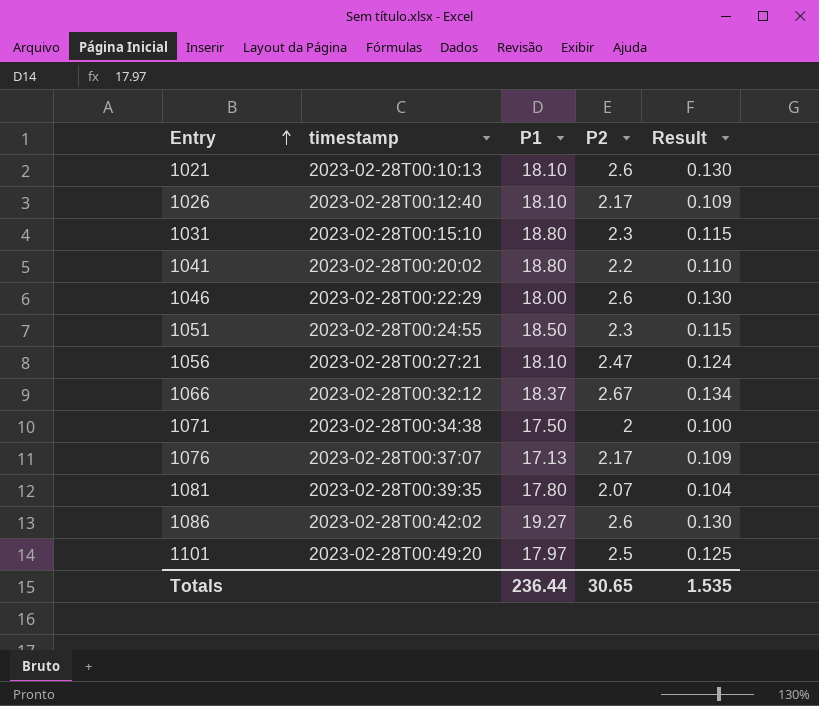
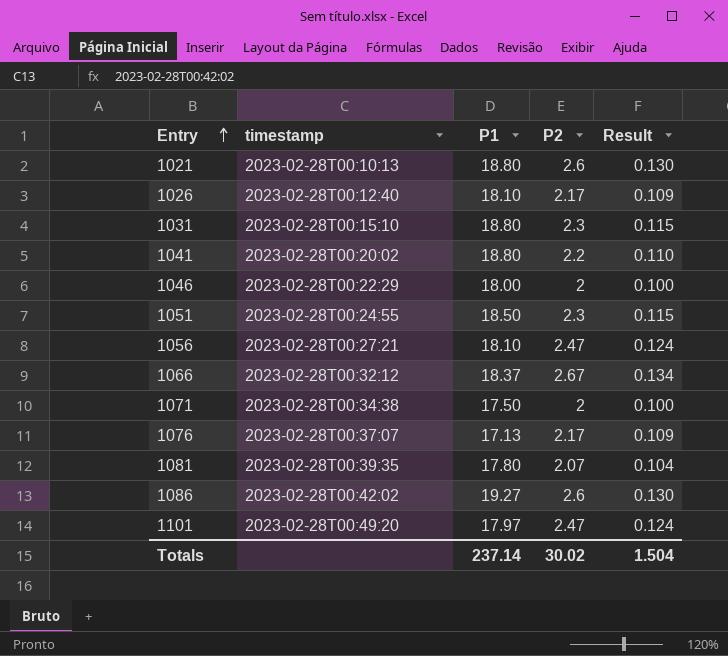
1021 | P1: 18.10 -> 18.80
1046 | P2: 2.6 -> 2
1046 | Result: 0.130 -> 0.100
1101 | P2: 2.5 -> 2.47
1101 | Result: 0.125 -> 0.124
Totals | P1: 236.44 -> 237.14
Totals | P2: 30.65 -> 30.02
Totals | Result: 1.535 -> 1.504

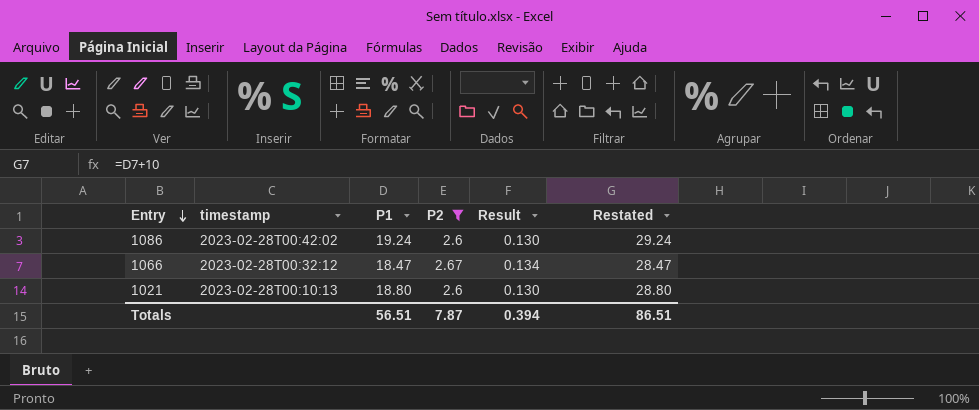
filter: none -> P2 >= 2.6
row order: Entry ascending -> Entry descending
column Restated | formula: none -> [P1] + 10
1086 | P1: 19.27 -> 19.24
1066 | P1: 18.37 -> 18.47
Totals | P1: 237.14 -> 56.51
Totals | P2: 30.02 -> 7.87
Totals | Result: 1.504 -> 0.394

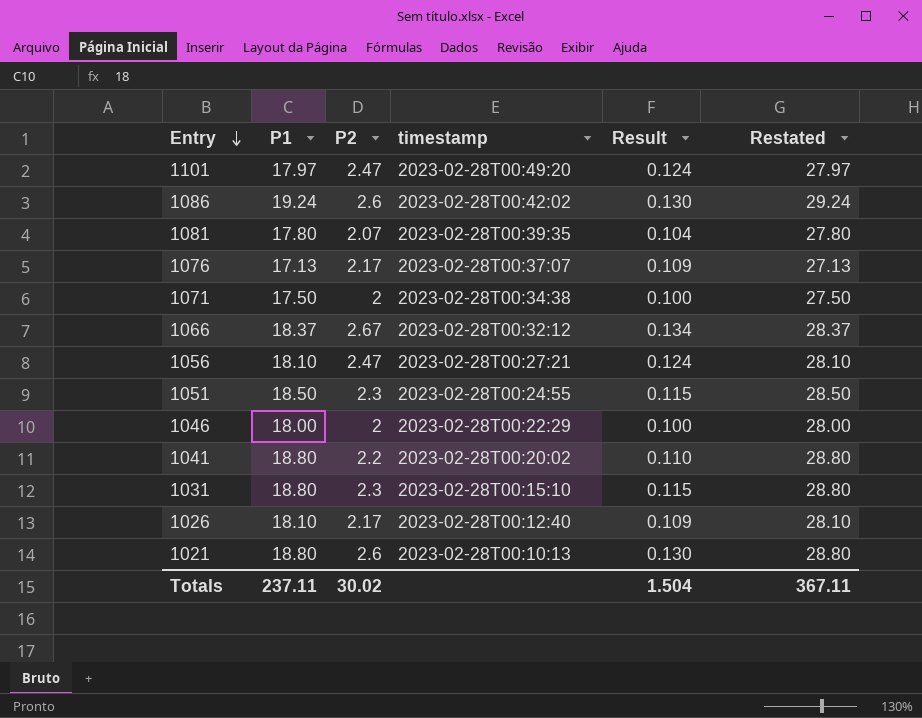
filter: P2 >= 2.6 -> none
column timestamp | position: 2 -> 4
1066 | P1: 18.47 -> 18.37
1066 | Restated: 28.47 -> 28.37
Totals | P1: 56.51 -> 237.11
Totals | P2: 7.87 -> 30.02
Totals | Result: 0.394 -> 1.504
Totals | Restated: 86.51 -> 367.11

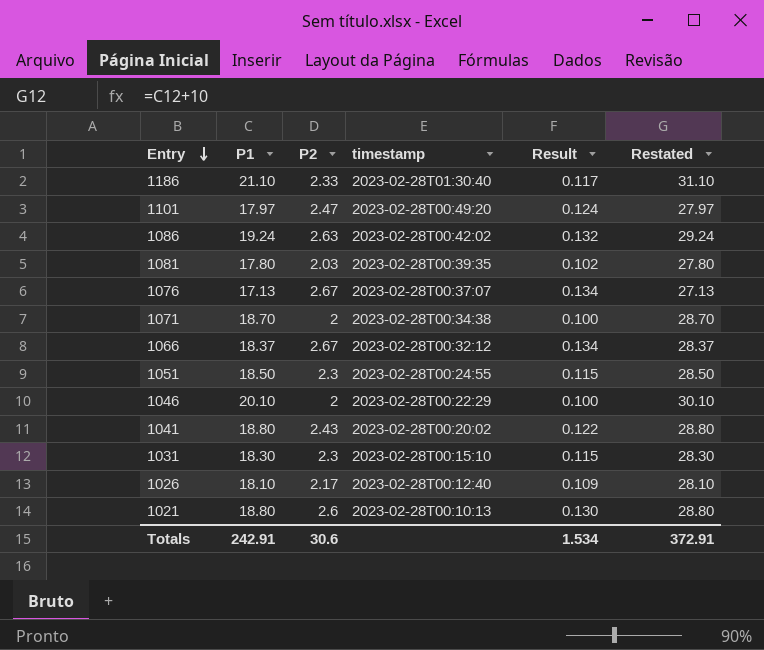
row 1056: 18.10 | 2.47 | 2023-02-28T00:27:21 | 0.124 | 28.10 -> none
row 1186: none -> 21.10 | 2.33 | 2023-02-28T01:30:40 | 0.117 | 31.10
1086 | P2: 2.6 -> 2.63
1086 | Result: 0.130 -> 0.132
1081 | P2: 2.07 -> 2.03
1081 | Result: 0.104 -> 0.102
1076 | P2: 2.17 -> 2.67
1076 | Result: 0.109 -> 0.134
1071 | P1: 17.50 -> 18.70
1071 | Restated: 27.50 -> 28.70
1046 | P1: 18.00 -> 20.10
1046 | Restated: 28.00 -> 30.10
1041 | P2: 2.2 -> 2.43
1041 | Result: 0.110 -> 0.122
1031 | P1: 18.80 -> 18.30
1031 | Restated: 28.80 -> 28.30
Totals | P1: 237.11 -> 242.91
Totals | P2: 30.02 -> 30.6
Totals | Result: 1.504 -> 1.534
Totals | Restated: 367.11 -> 372.91

